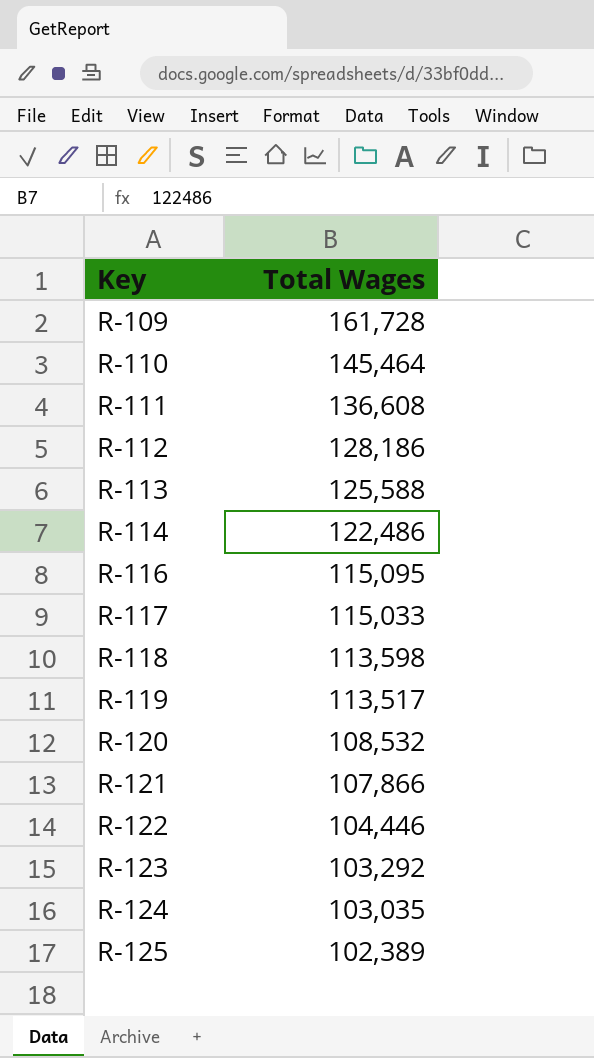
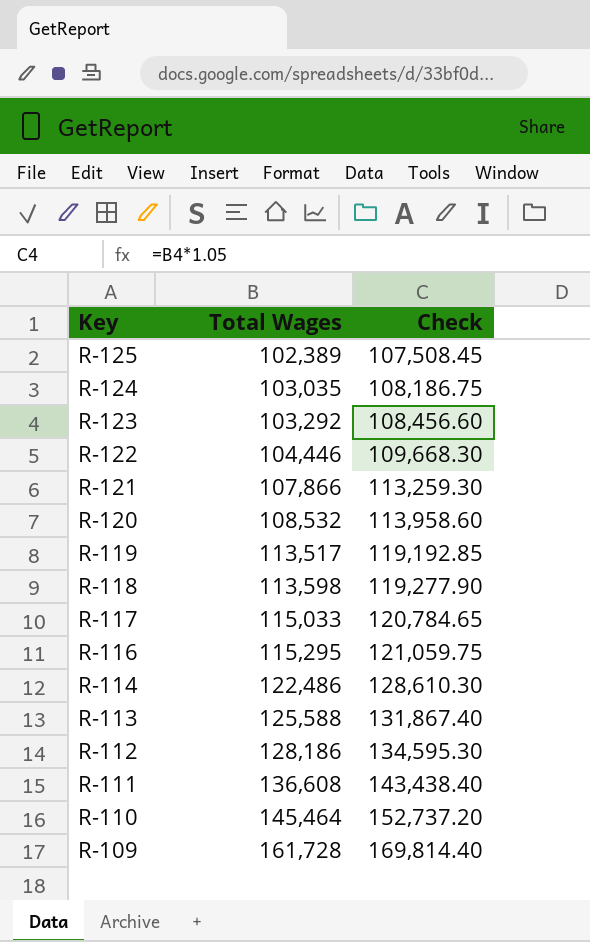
row order: Key ascending -> Key descending
column Check | formula: none -> [Total Wages] * 1.05
R-116 | Total Wages: 115,095 -> 115,295

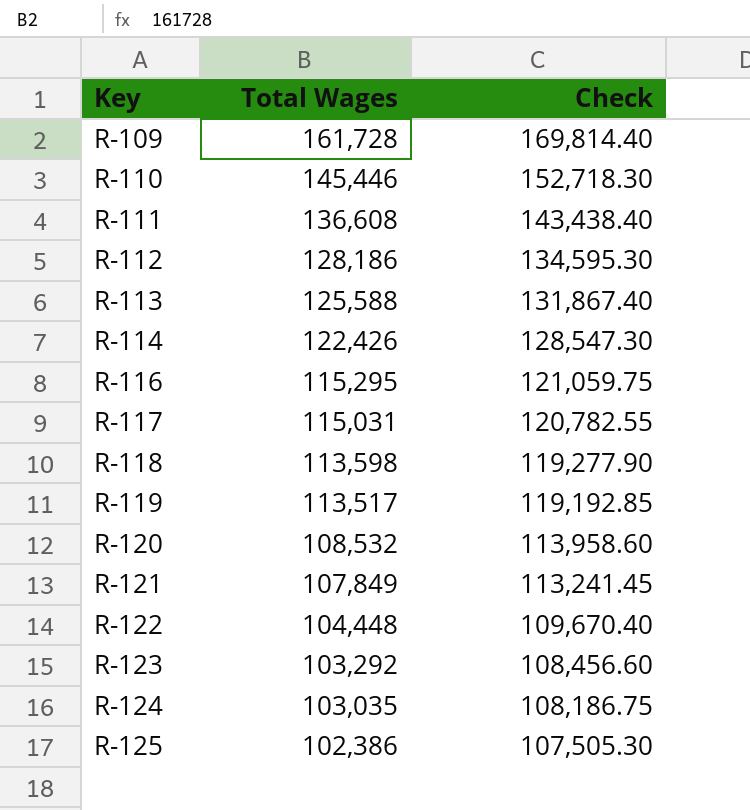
row order: Key descending -> Key ascending
R-110 | Total Wages: 145,464 -> 145,446
R-110 | Check: 152,737.20 -> 152,718.30
R-114 | Total Wages: 122,486 -> 122,426
R-114 | Check: 128,610.30 -> 128,547.30
R-117 | Total Wages: 115,033 -> 115,031
R-117 | Check: 120,784.65 -> 120,782.55
R-121 | Total Wages: 107,866 -> 107,849
R-121 | Check: 113,259.30 -> 113,241.45
R-122 | Total Wages: 104,446 -> 104,448
R-122 | Check: 109,668.30 -> 109,670.40
R-125 | Total Wages: 102,389 -> 102,386
R-125 | Check: 107,508.45 -> 107,505.30

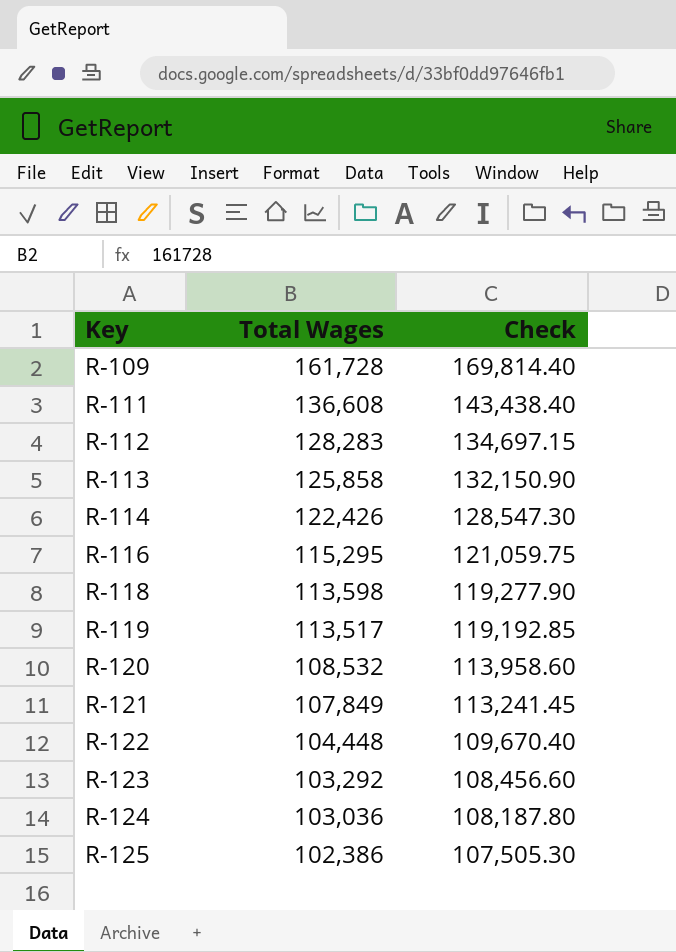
row R-110: 145,446 | 152,718.30 -> none
row R-117: 115,031 | 120,782.55 -> none
R-112 | Total Wages: 128,186 -> 128,283
R-112 | Check: 134,595.30 -> 134,697.15
R-113 | Total Wages: 125,588 -> 125,858
R-113 | Check: 131,867.40 -> 132,150.90
R-124 | Total Wages: 103,035 -> 103,036
R-124 | Check: 108,186.75 -> 108,187.80

